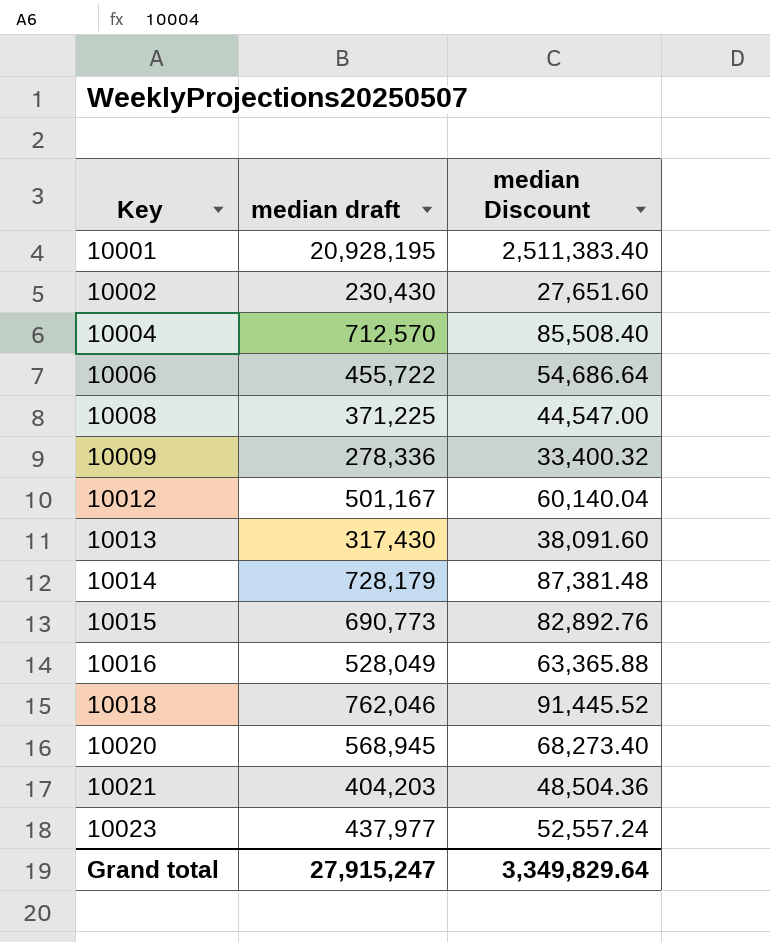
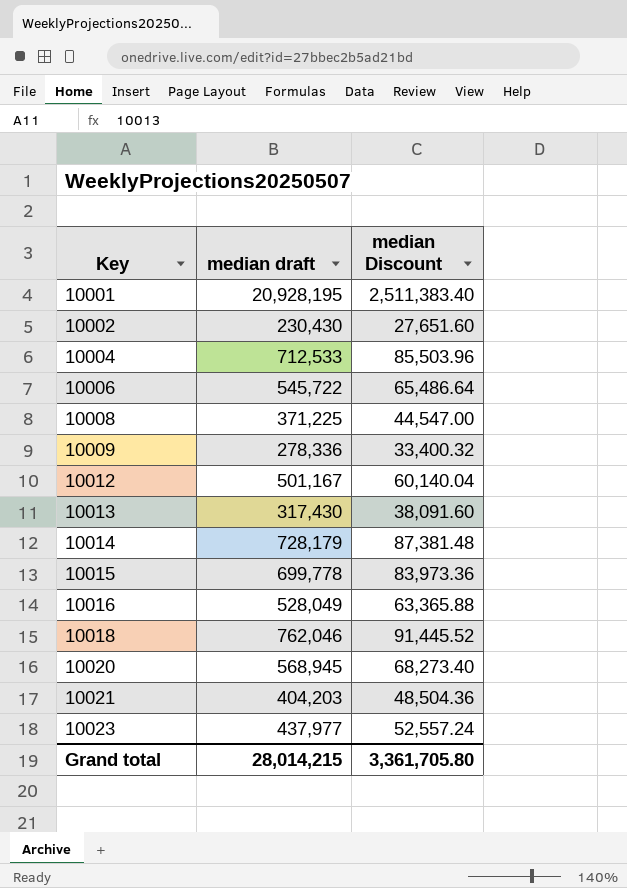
10004 | median draft: 712,570 -> 712,533
10004 | median Discount: 85,508.40 -> 85,503.96
10006 | median draft: 455,722 -> 545,722
10006 | median Discount: 54,686.64 -> 65,486.64
10015 | median draft: 690,773 -> 699,778
10015 | median Discount: 82,892.76 -> 83,973.36
Grand total | median draft: 27,915,247 -> 28,014,215
Grand total | median Discount: 3,349,829.64 -> 3,361,705.80

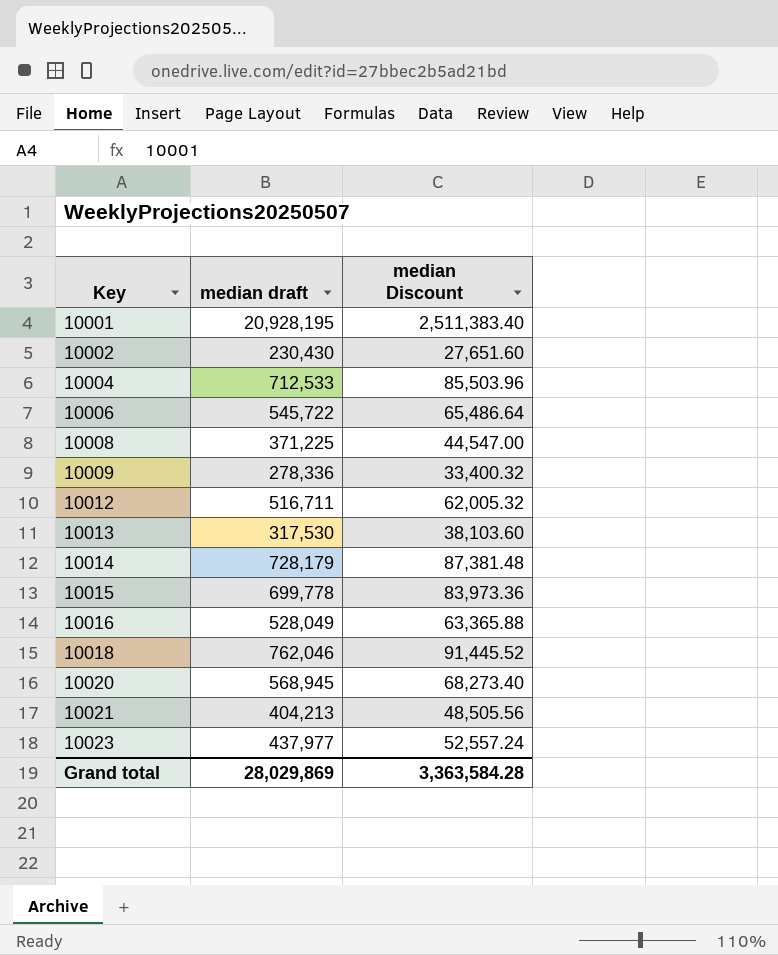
10012 | median draft: 501,167 -> 516,711
10012 | median Discount: 60,140.04 -> 62,005.32
10013 | median draft: 317,430 -> 317,530
10013 | median Discount: 38,091.60 -> 38,103.60
10021 | median draft: 404,203 -> 404,213
10021 | median Discount: 48,504.36 -> 48,505.56
Grand total | median draft: 28,014,215 -> 28,029,869
Grand total | median Discount: 3,361,705.80 -> 3,363,584.28

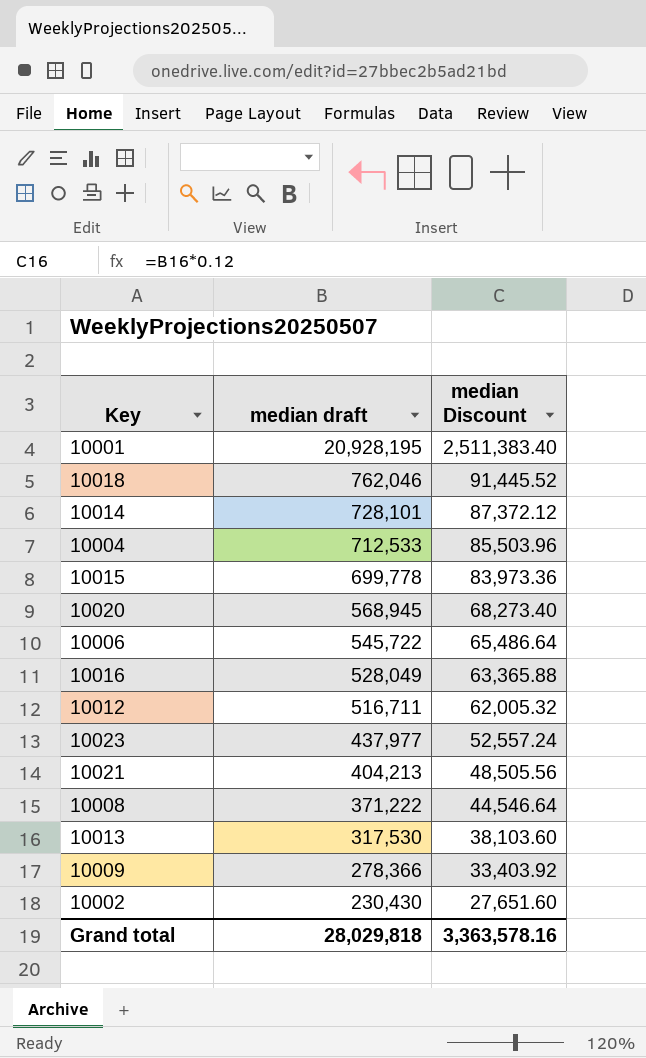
row order: Key ascending -> median draft descending
10014 | median draft: 728,179 -> 728,101
10014 | median Discount: 87,381.48 -> 87,372.12
10008 | median draft: 371,225 -> 371,222
10008 | median Discount: 44,547.00 -> 44,546.64
10009 | median draft: 278,336 -> 278,366
10009 | median Discount: 33,400.32 -> 33,403.92
Grand total | median draft: 28,029,869 -> 28,029,818
Grand total | median Discount: 3,363,584.28 -> 3,363,578.16

